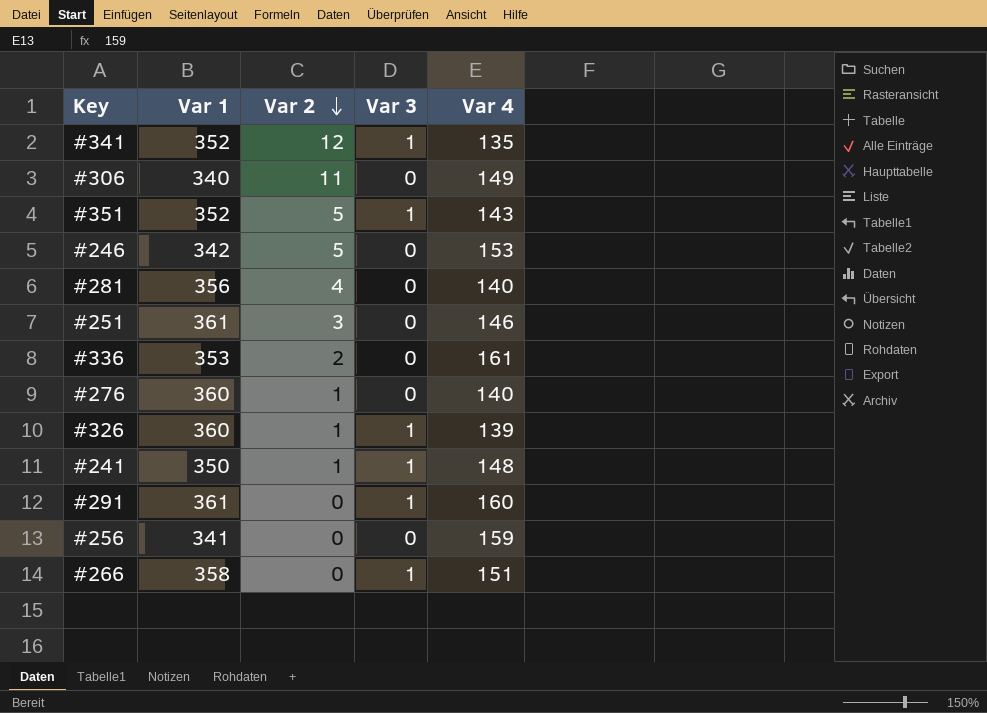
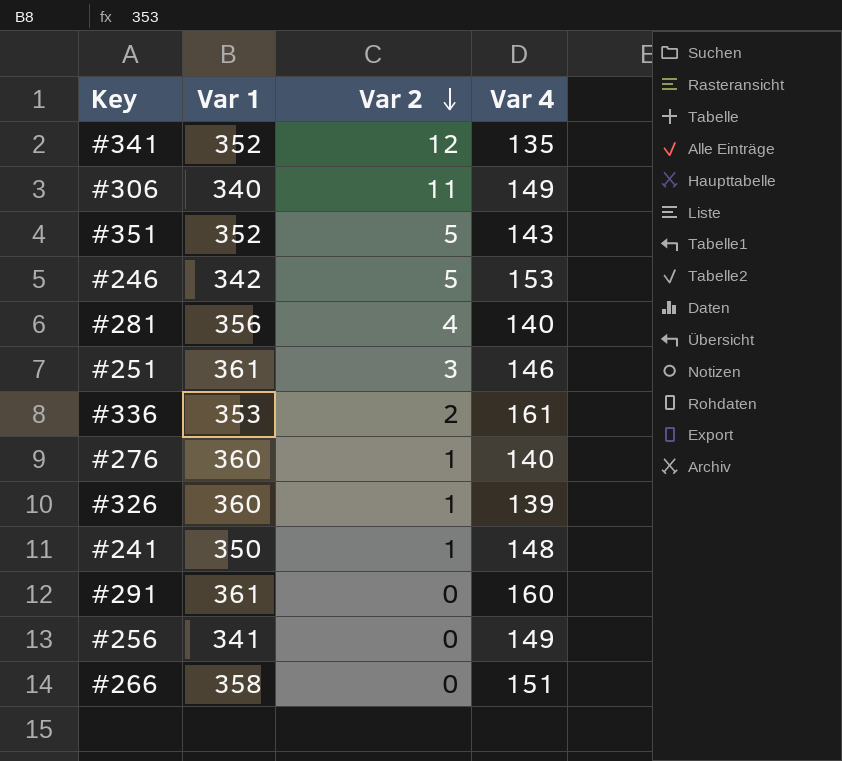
column Var 3 | position: 4 -> none
#256 | Var 4: 159 -> 149

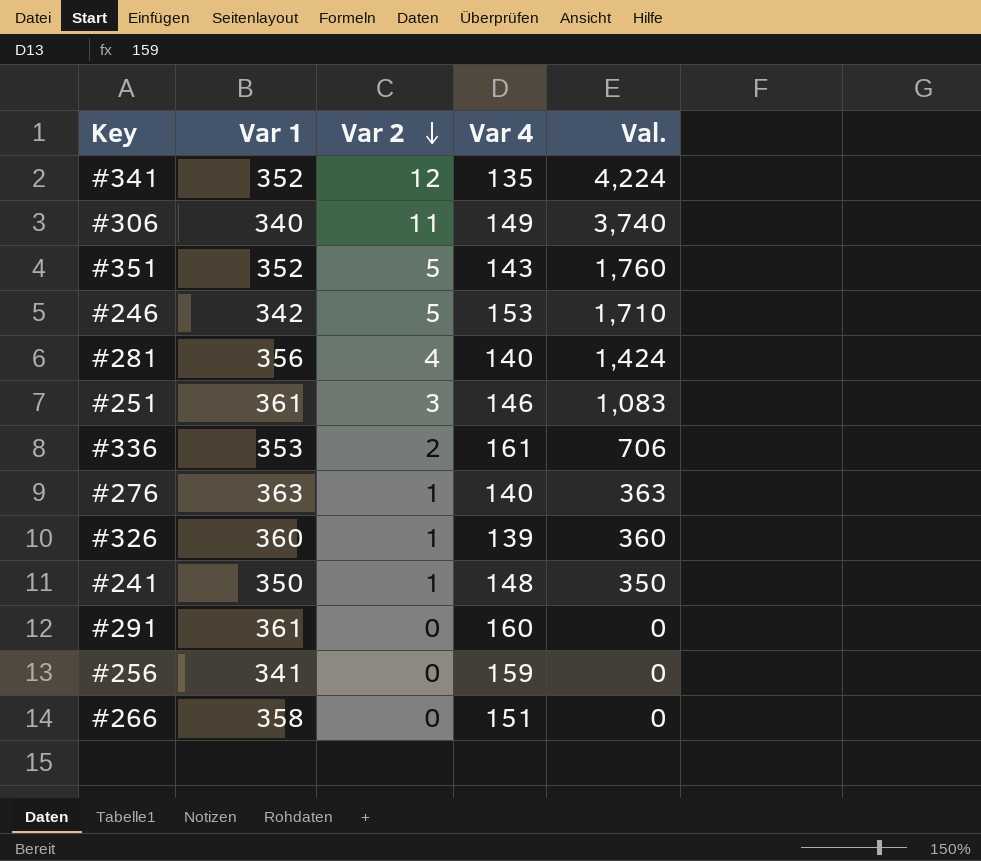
column Val. | formula: none -> [Var 1] * [Var 2]
#276 | Var 1: 360 -> 363
#256 | Var 4: 149 -> 159

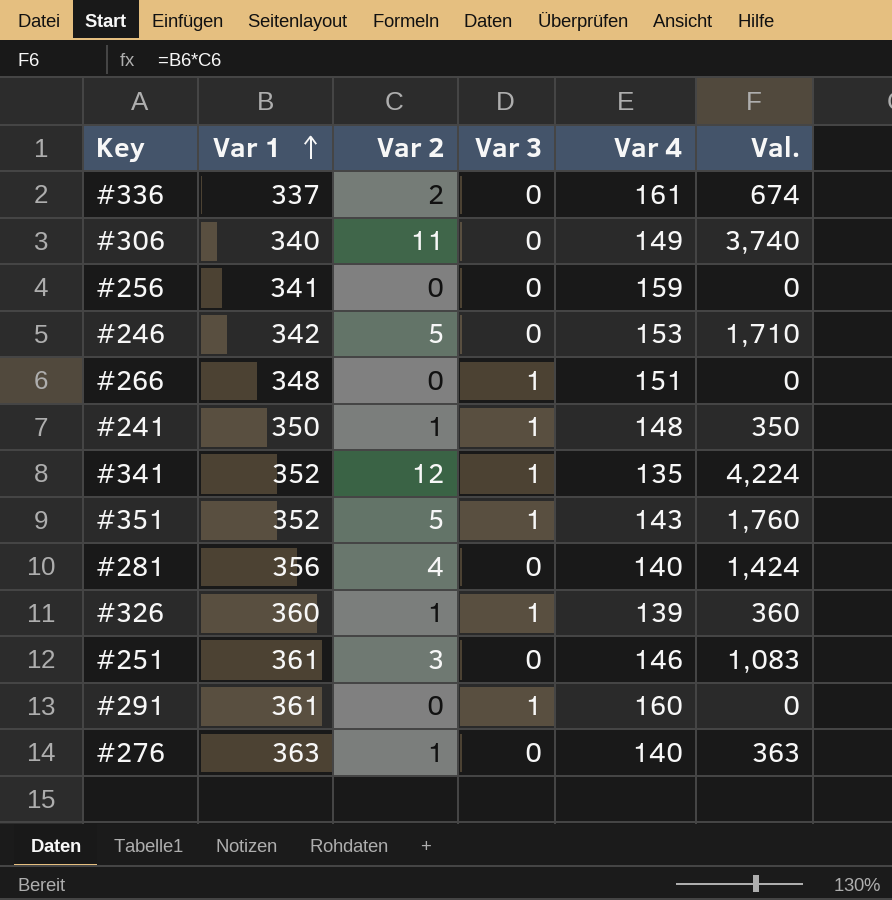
row order: Var 2 descending -> Var 1 ascending
column Var 3 | position: none -> 4
#336 | Var 1: 353 -> 337
#336 | Val.: 706 -> 674
#266 | Var 1: 358 -> 348

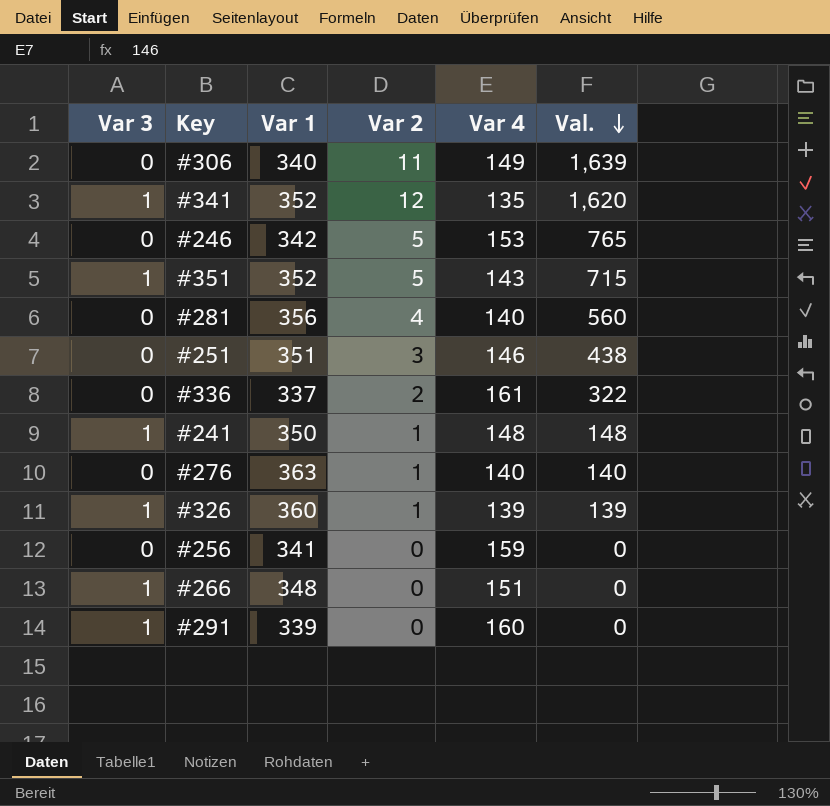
row order: Var 1 ascending -> Val. descending
column Var 3 | position: 4 -> 1
column Val. | formula: [Var 1] * [Var 2] -> [Var 2] * [Var 4]
#251 | Var 1: 361 -> 351
#291 | Var 1: 361 -> 339

